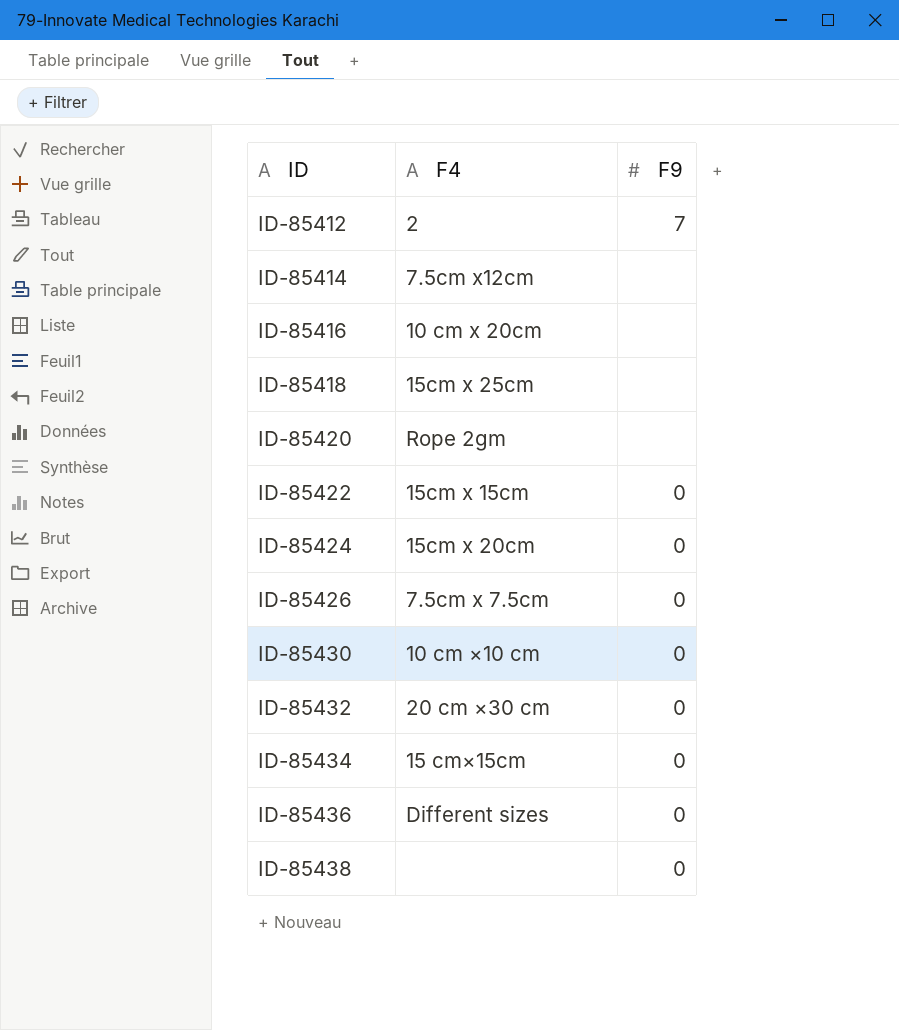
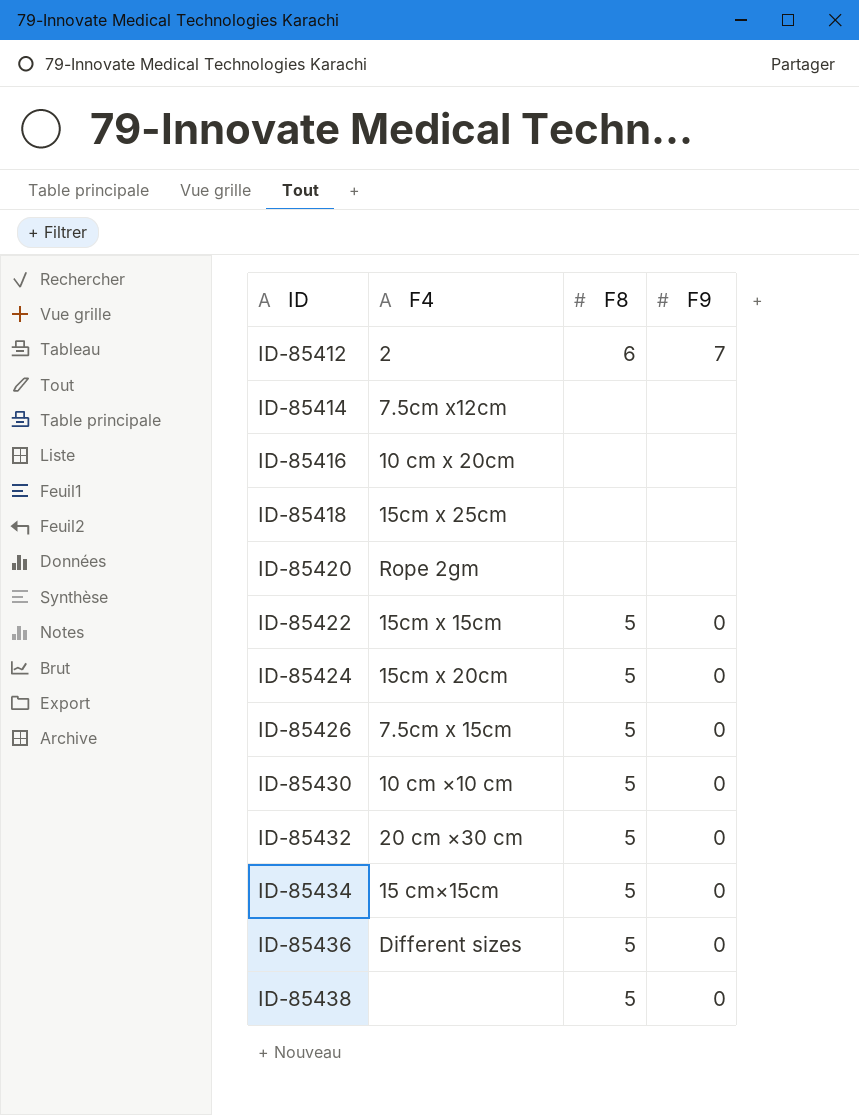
column F8 | position: none -> 3
ID-85426 | F4: 7.5cm x 7.5cm -> 7.5cm x 15cm

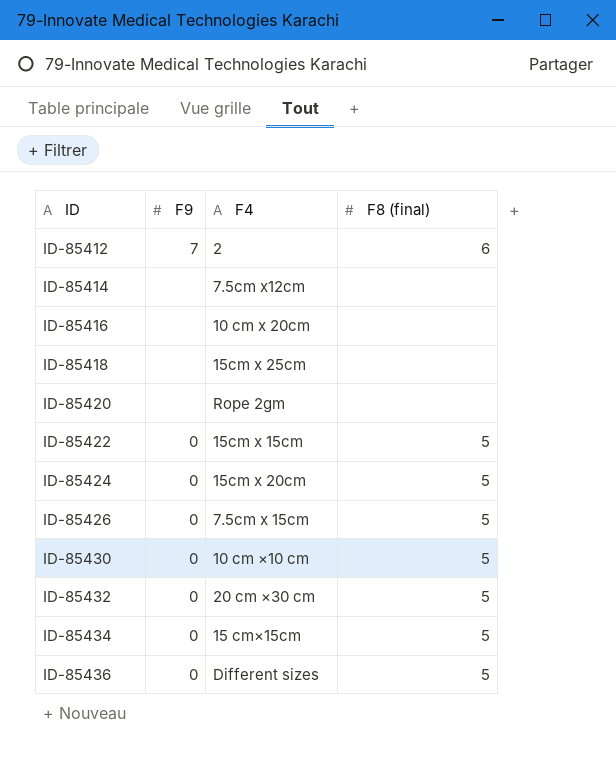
column F9 | position: 4 -> 2
column name: F8 -> F8 (final)
row ID-85438: none | 5 | 0 -> none

